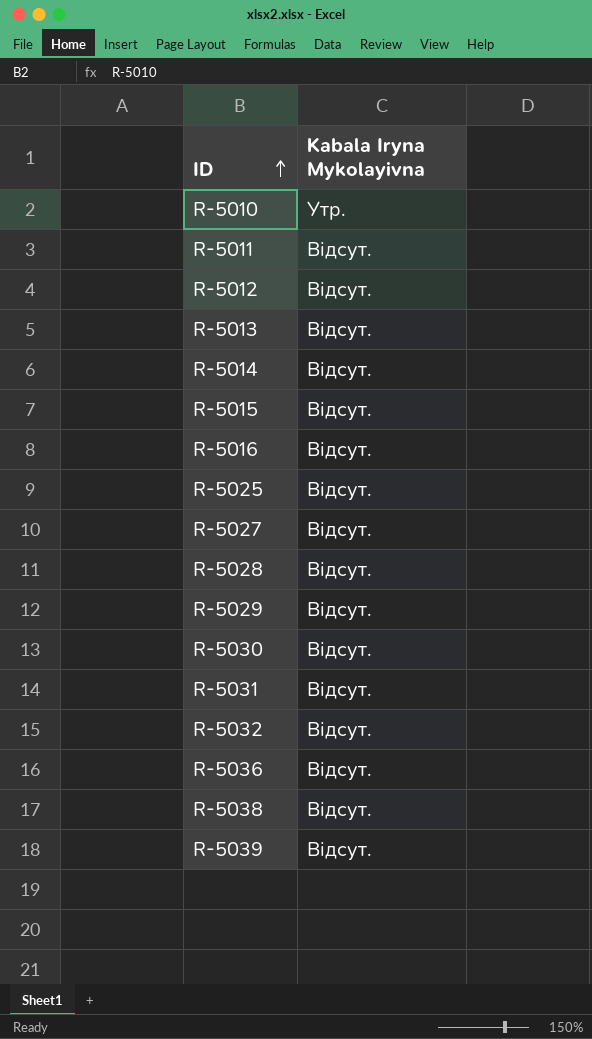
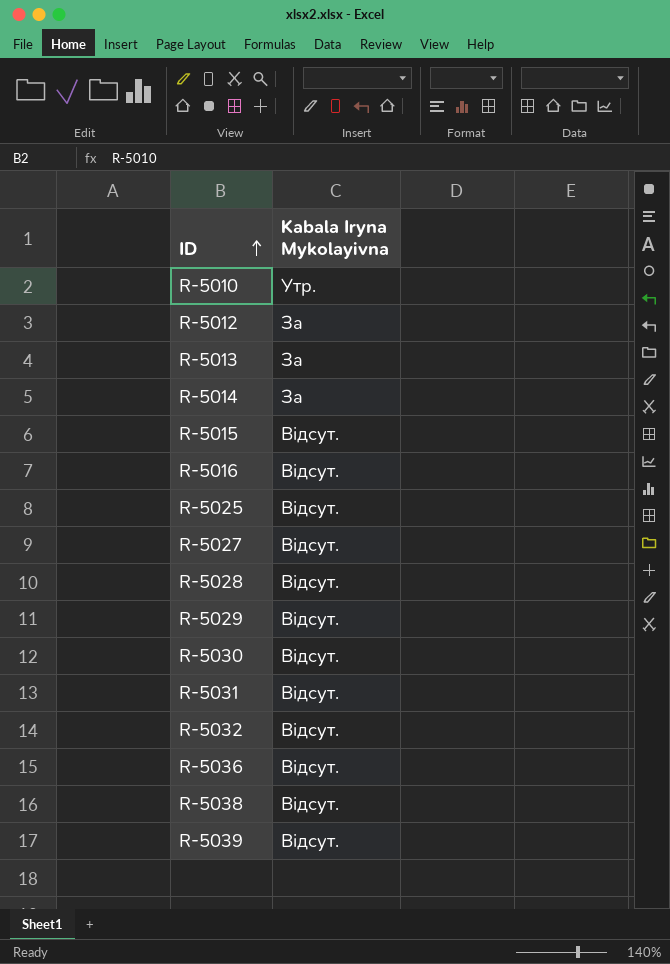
row R-5011: Відсут. -> none
R-5012 | Kabala Iryna Mykolayivna: Відсут. -> За
R-5013 | Kabala Iryna Mykolayivna: Відсут. -> За
R-5014 | Kabala Iryna Mykolayivna: Відсут. -> За

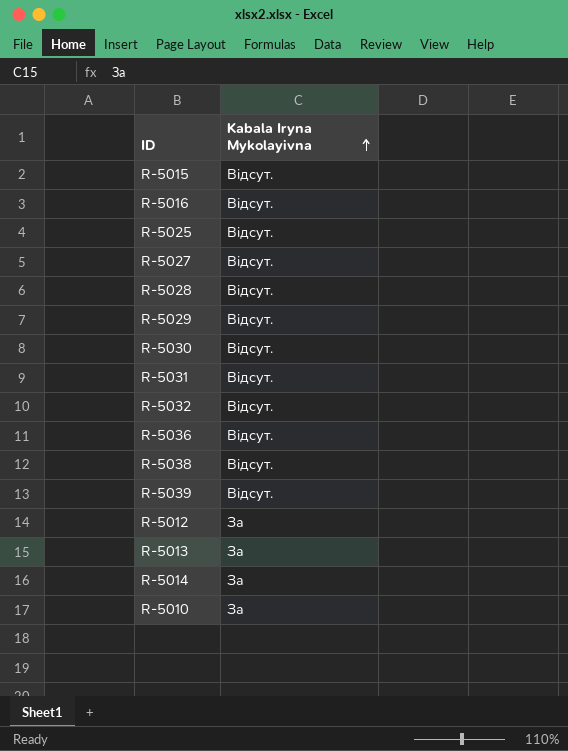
row order: ID ascending -> Kabala Iryna Mykolayivna ascending
R-5010 | Kabala Iryna Mykolayivna: Утр. -> За

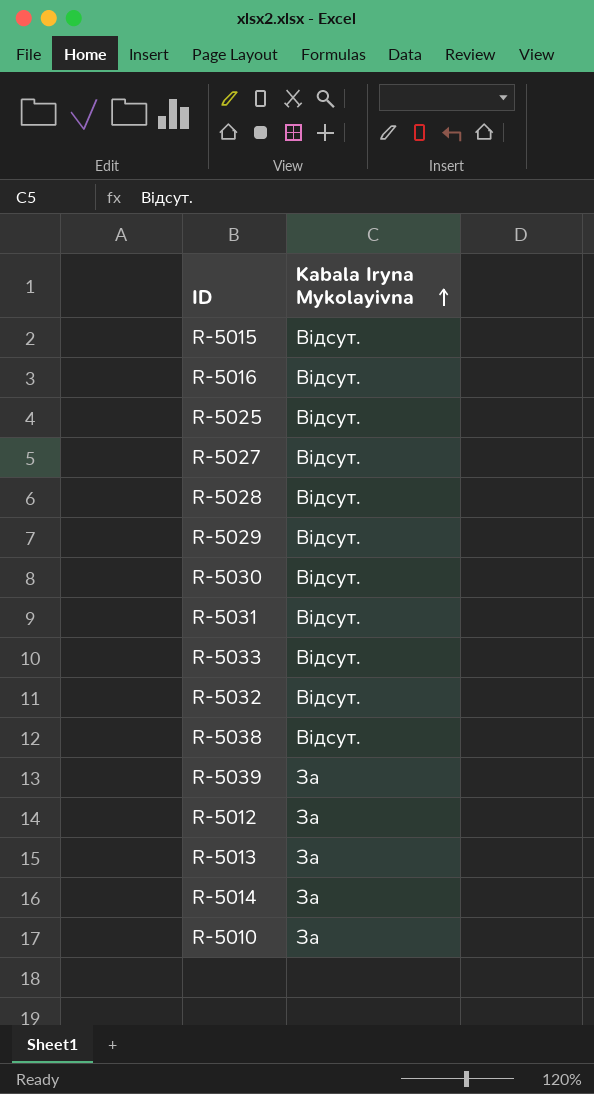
row R-5036: Відсут. -> none
row R-5033: none -> Відсут.
R-5039 | Kabala Iryna Mykolayivna: Відсут. -> За

